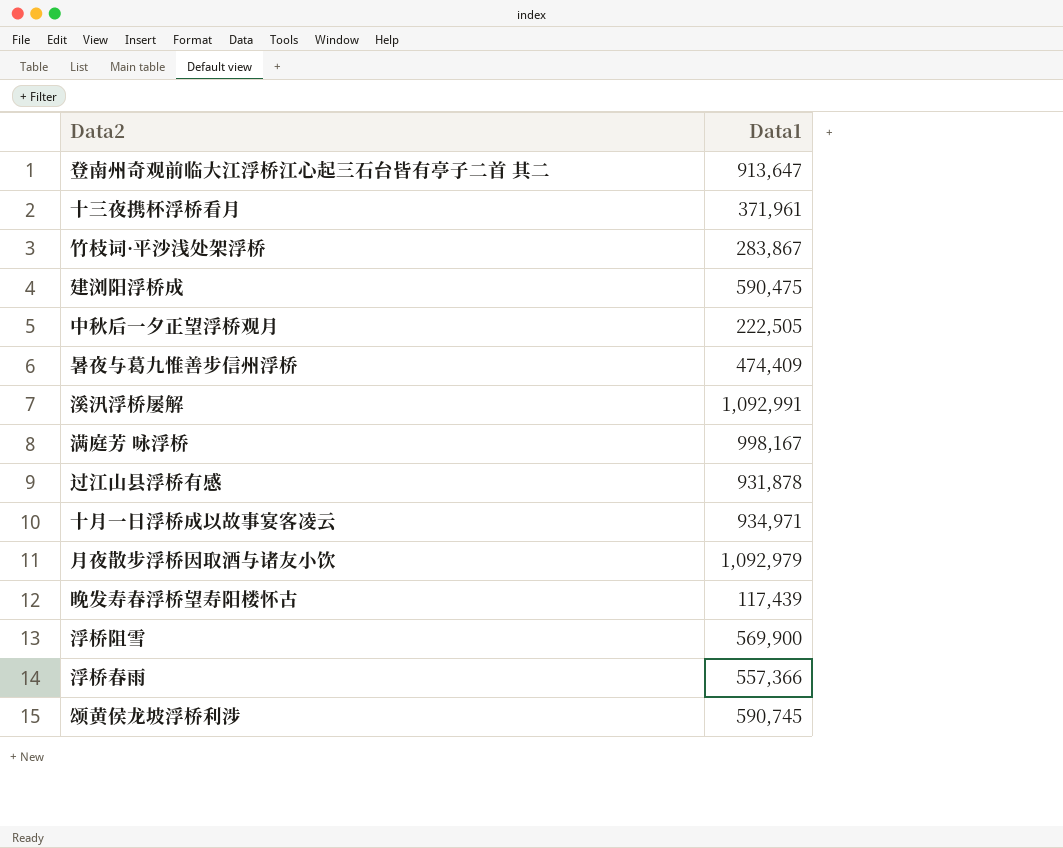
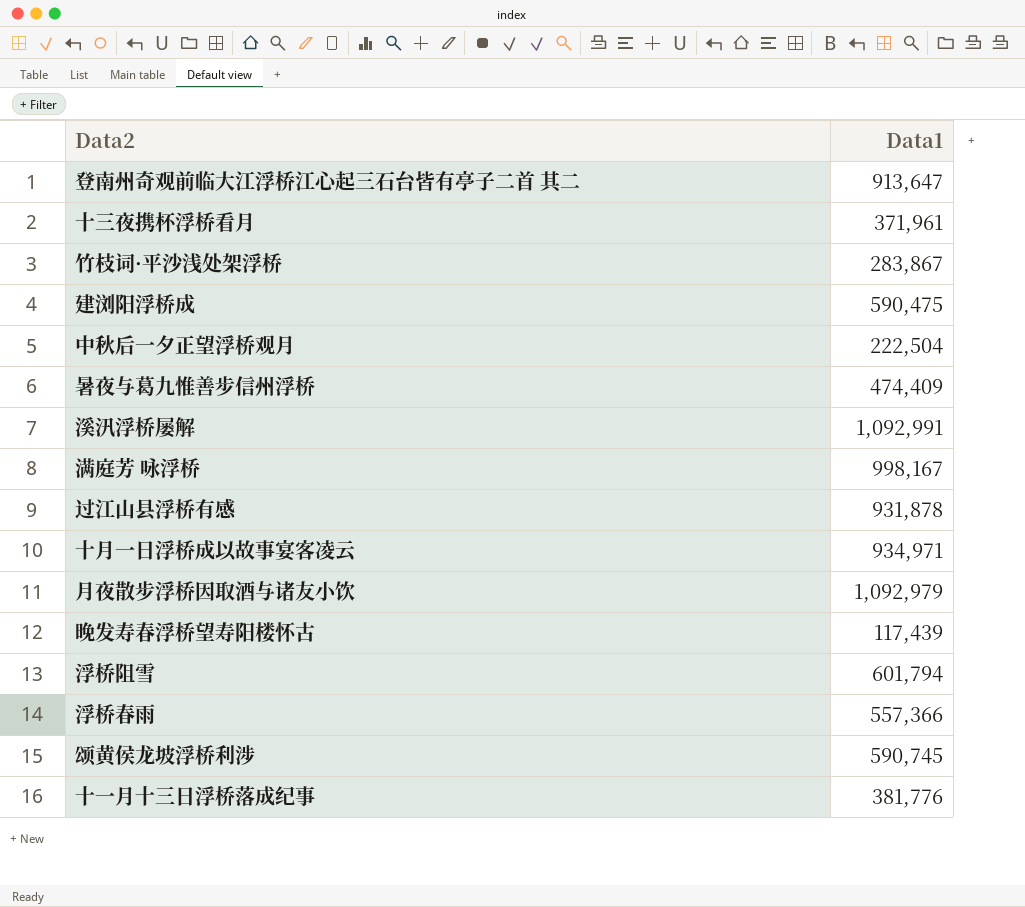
中秋后一夕正望浮桥观月 | Data1: 222,505 -> 222,504
浮桥阻雪 | Data1: 569,900 -> 601,794
row 十一月十三日浮桥落成纪事: none -> 381,776

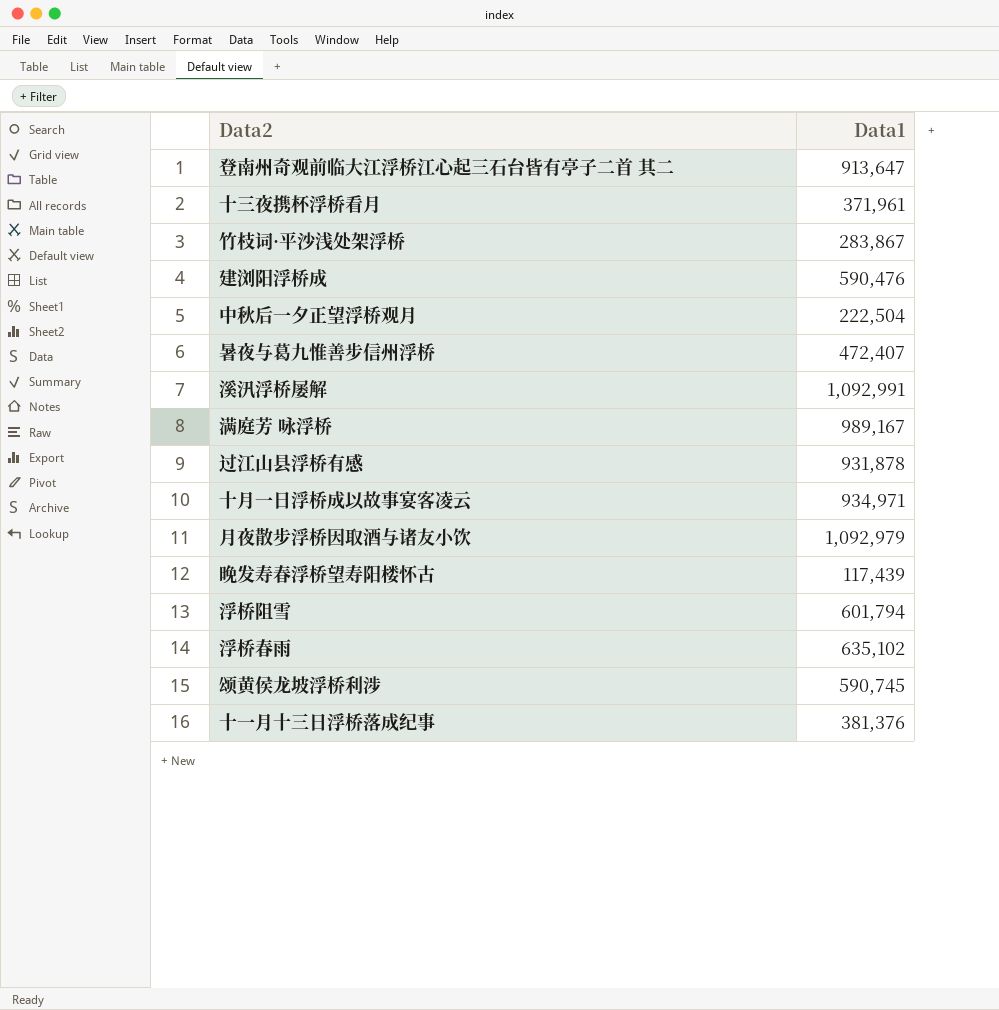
建浏阳浮桥成 | Data1: 590,475 -> 590,476
暑夜与葛九惟善步信州浮桥 | Data1: 474,409 -> 472,407
满庭芳 咏浮桥 | Data1: 998,167 -> 989,167
浮桥春雨 | Data1: 557,366 -> 635,102
十一月十三日浮桥落成纪事 | Data1: 381,776 -> 381,376

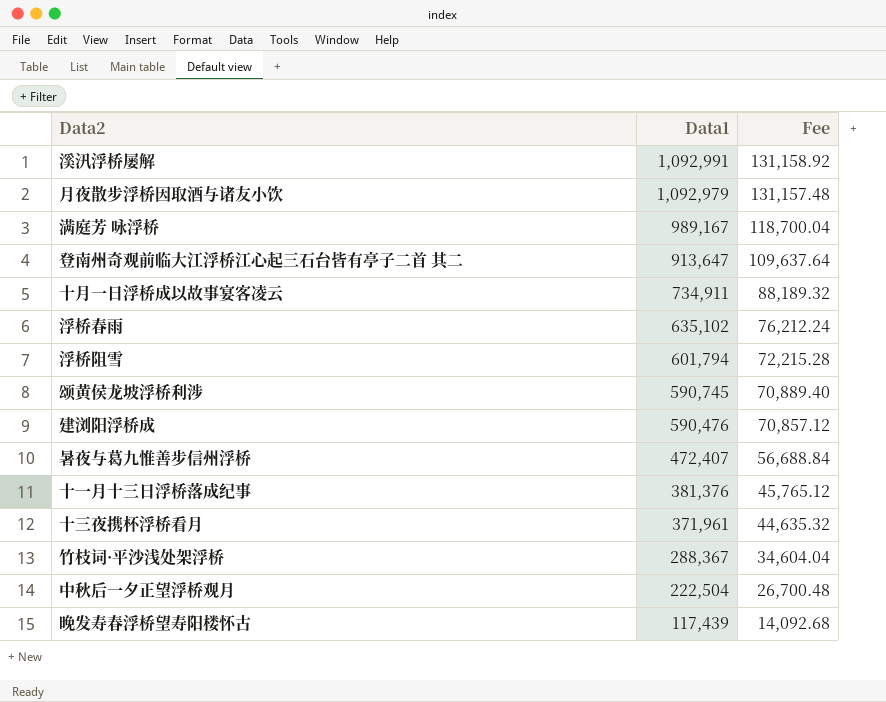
row order: none -> Data1 descending
column Fee | formula: none -> [Data1] * 0.12
row 过江山县浮桥有感: 931,878 -> none
十月一日浮桥成以故事宴客凌云 | Data1: 934,971 -> 734,911
竹枝词·平沙浅处架浮桥 | Data1: 283,867 -> 288,367

